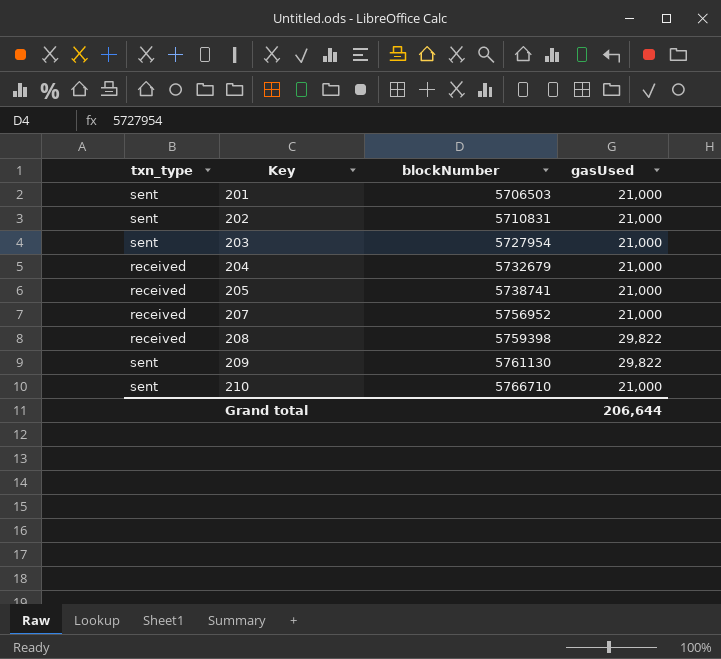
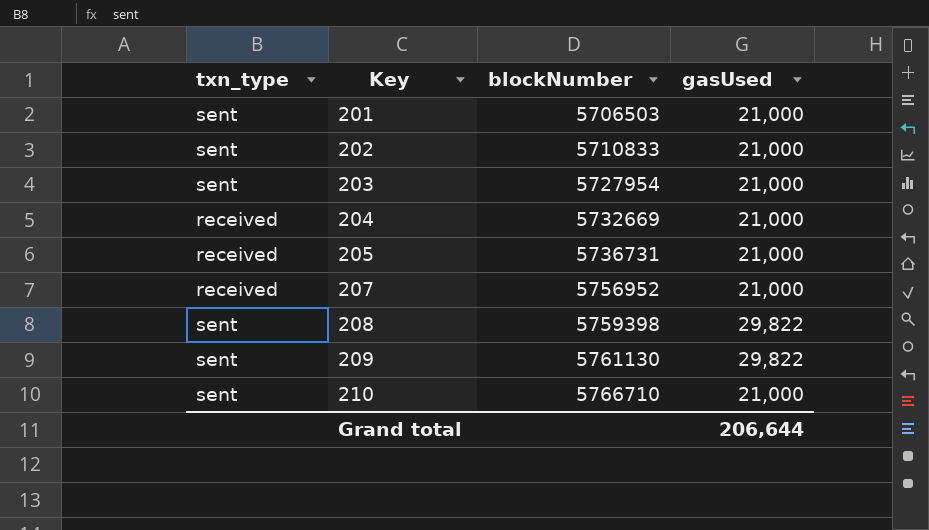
202 | blockNumber: 5710831 -> 5710833
204 | blockNumber: 5732679 -> 5732669
205 | blockNumber: 5738741 -> 5736731
208 | txn_type: received -> sent

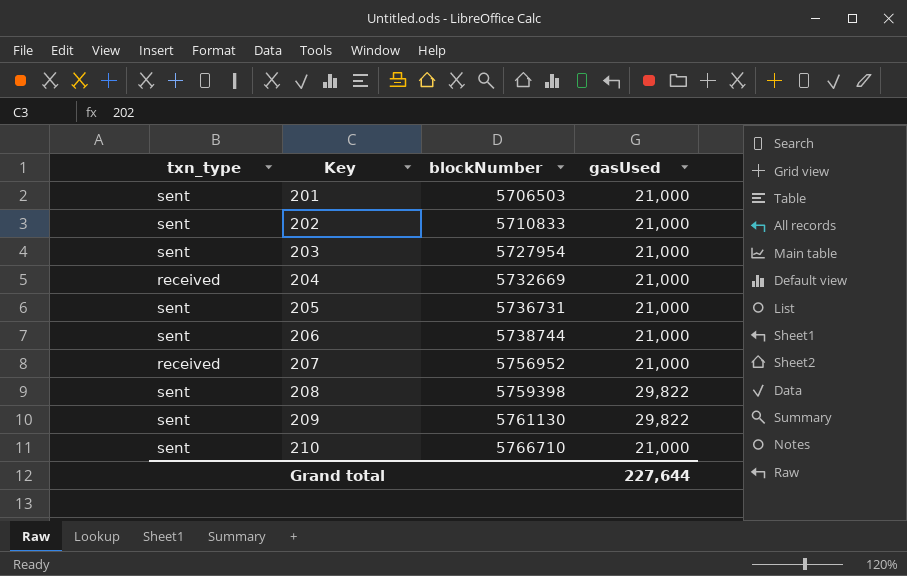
205 | txn_type: received -> sent
row 206: none -> sent | 5738744 | 21,000
Grand total | gasUsed: 206,644 -> 227,644

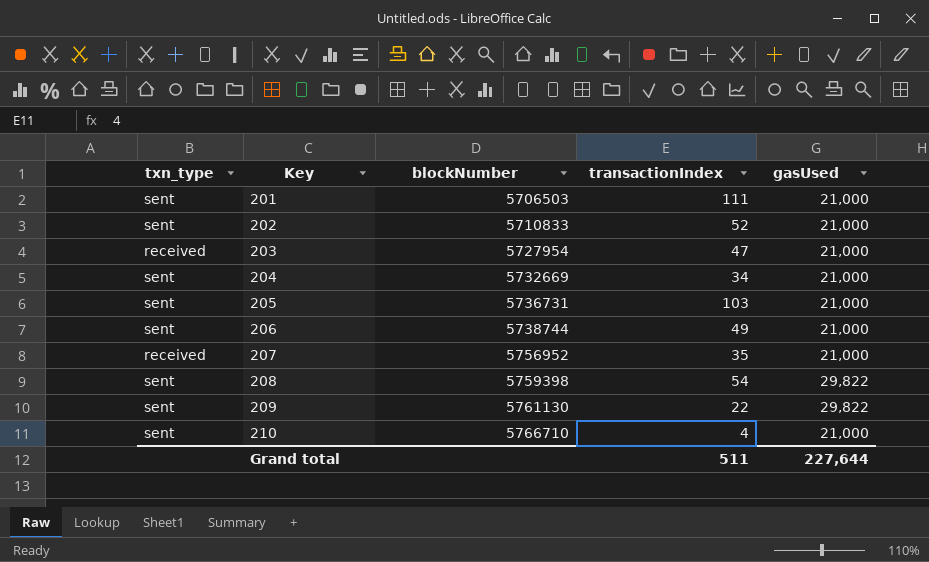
column transactionIndex | position: none -> 4
203 | txn_type: sent -> received
204 | txn_type: received -> sent

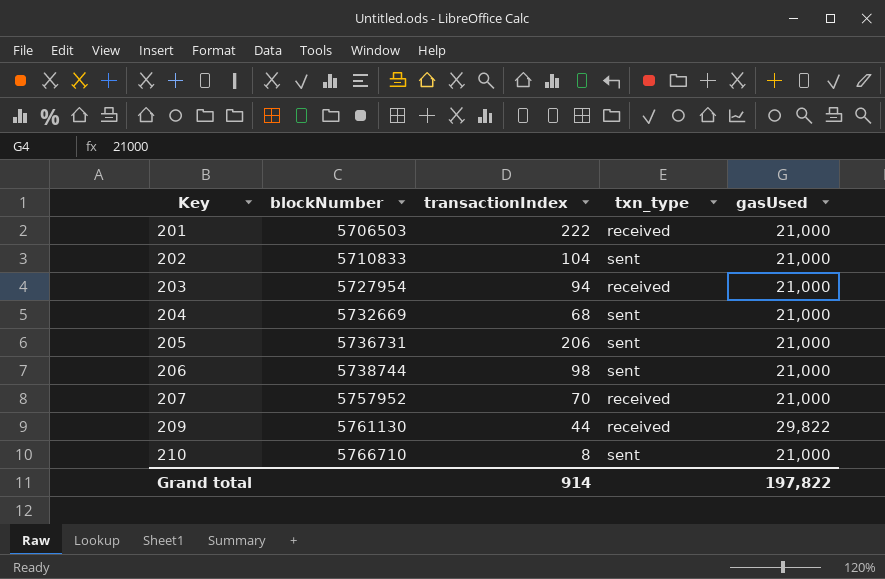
column txn_type | position: 1 -> 4
row 208: sent | 5759398 | 54 | 29,822 -> none
201 | transactionIndex: 111 -> 222
201 | txn_type: sent -> received
202 | transactionIndex: 52 -> 104
203 | transactionIndex: 47 -> 94
204 | transactionIndex: 34 -> 68
205 | transactionIndex: 103 -> 206
206 | transactionIndex: 49 -> 98
207 | blockNumber: 5756952 -> 5757952
207 | transactionIndex: 35 -> 70
209 | transactionIndex: 22 -> 44
209 | txn_type: sent -> received
210 | transactionIndex: 4 -> 8
Grand total | transactionIndex: 511 -> 914
Grand total | gasUsed: 227,644 -> 197,822

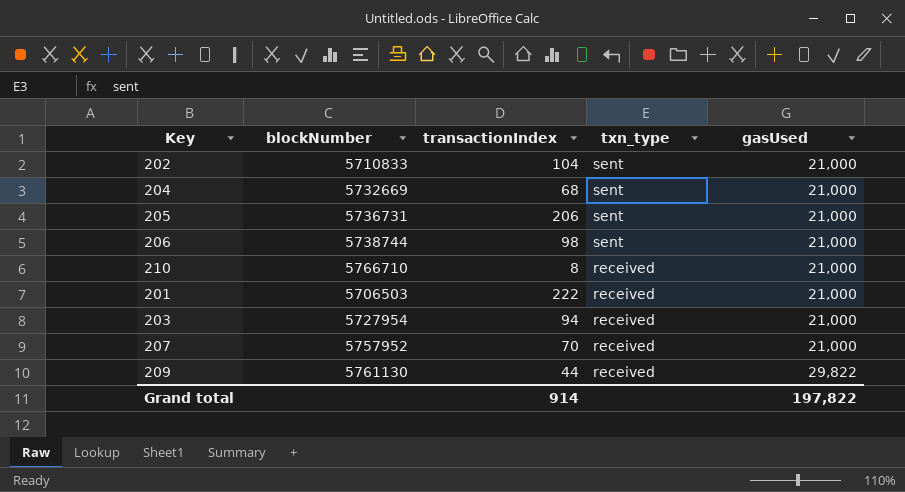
row order: Key ascending -> txn_type descending
210 | txn_type: sent -> received

